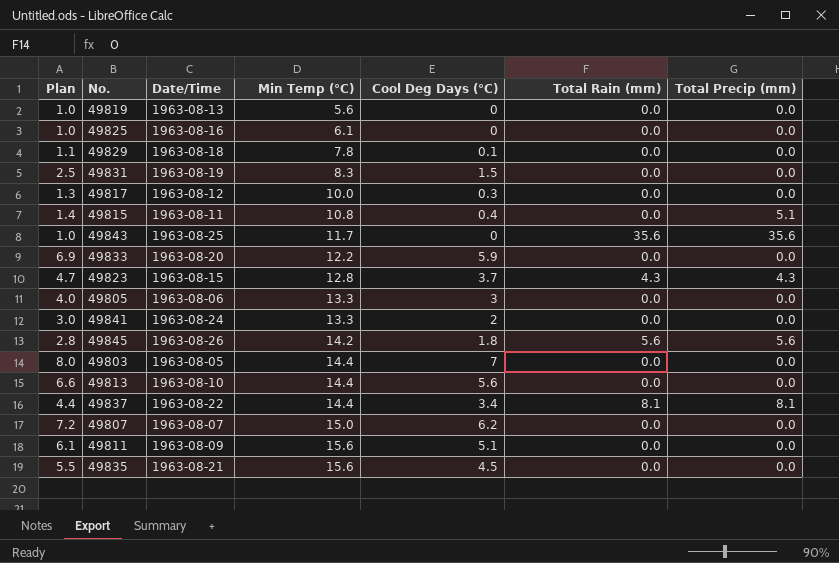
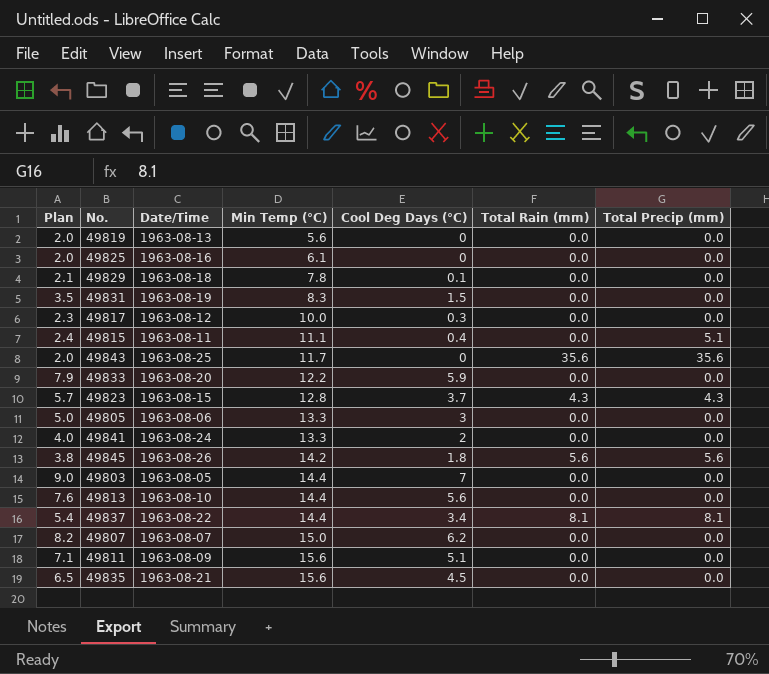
column Plan | formula: [Cool Deg Days (°C)] + 1 -> [Cool Deg Days (°C)] + 2
49815 | Min Temp (°C): 10.8 -> 11.1

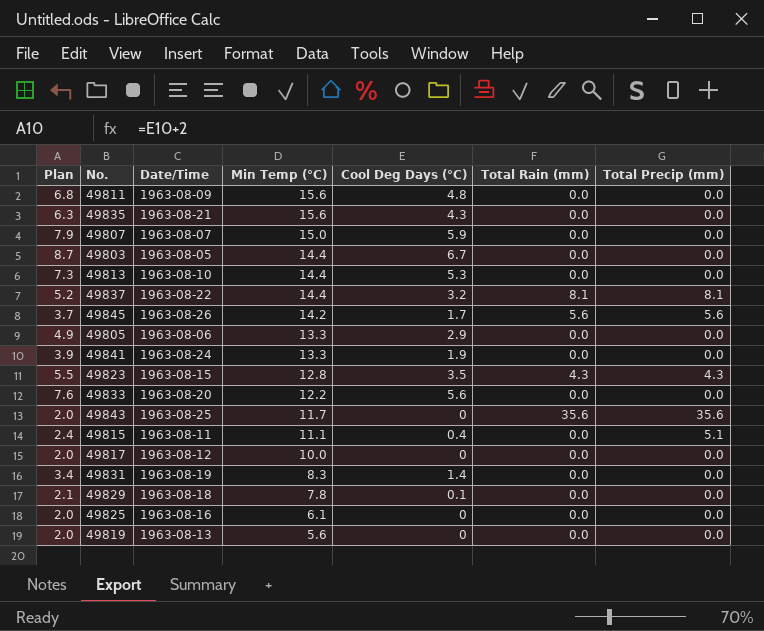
row order: Min Temp (°C) ascending -> Min Temp (°C) descending
49811 | Plan: 7.1 -> 6.8
49811 | Cool Deg Days (°C): 5.1 -> 4.8
49835 | Plan: 6.5 -> 6.3
49835 | Cool Deg Days (°C): 4.5 -> 4.3
49807 | Plan: 8.2 -> 7.9
49807 | Cool Deg Days (°C): 6.2 -> 5.9
49803 | Plan: 9.0 -> 8.7
49803 | Cool Deg Days (°C): 7 -> 6.7
49813 | Plan: 7.6 -> 7.3
49813 | Cool Deg Days (°C): 5.6 -> 5.3
49837 | Plan: 5.4 -> 5.2
49837 | Cool Deg Days (°C): 3.4 -> 3.2
49845 | Plan: 3.8 -> 3.7
49845 | Cool Deg Days (°C): 1.8 -> 1.7
49805 | Plan: 5.0 -> 4.9
49805 | Cool Deg Days (°C): 3 -> 2.9
49841 | Plan: 4.0 -> 3.9
49841 | Cool Deg Days (°C): 2 -> 1.9
49823 | Plan: 5.7 -> 5.5
49823 | Cool Deg Days (°C): 3.7 -> 3.5
49833 | Plan: 7.9 -> 7.6
49833 | Cool Deg Days (°C): 5.9 -> 5.6
49817 | Plan: 2.3 -> 2.0
49817 | Cool Deg Days (°C): 0.3 -> 0
49831 | Plan: 3.5 -> 3.4
49831 | Cool Deg Days (°C): 1.5 -> 1.4

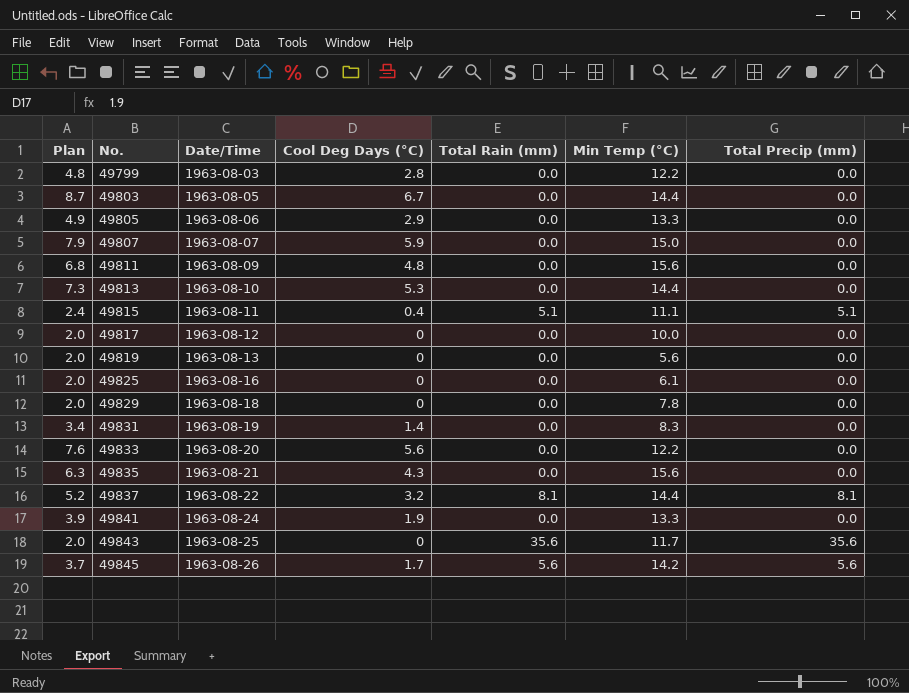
row order: Min Temp (°C) descending -> No. ascending
column Min Temp (°C) | position: 4 -> 6
row 49823: 5.5 | 1963-08-15 | 12.8 | 3.5 | 4.3 | 4.3 -> none
row 49799: none -> 4.8 | 1963-08-03 | 2.8 | 0.0 | 12.2 | 0.0
49815 | Total Rain (mm): 0.0 -> 5.1
49829 | Plan: 2.1 -> 2.0
49829 | Cool Deg Days (°C): 0.1 -> 0

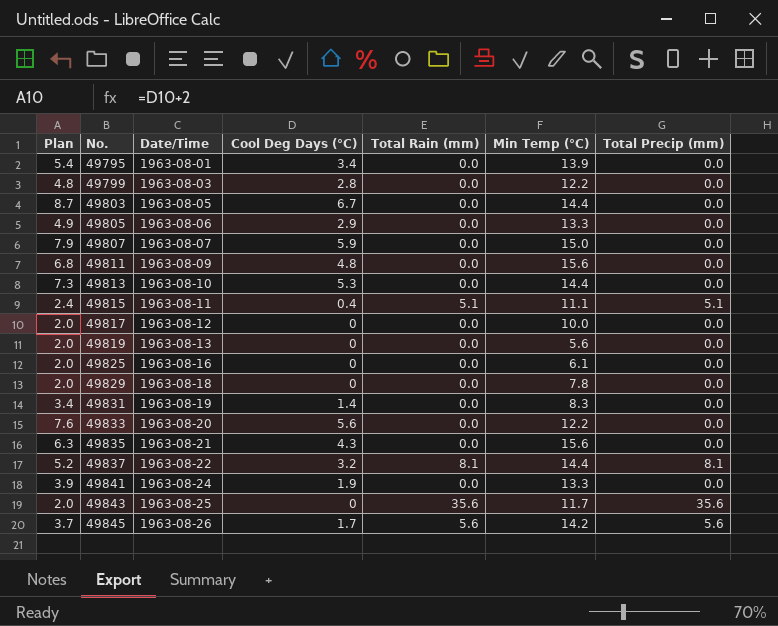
row 49795: none -> 5.4 | 1963-08-01 | 3.4 | 0.0 | 13.9 | 0.0

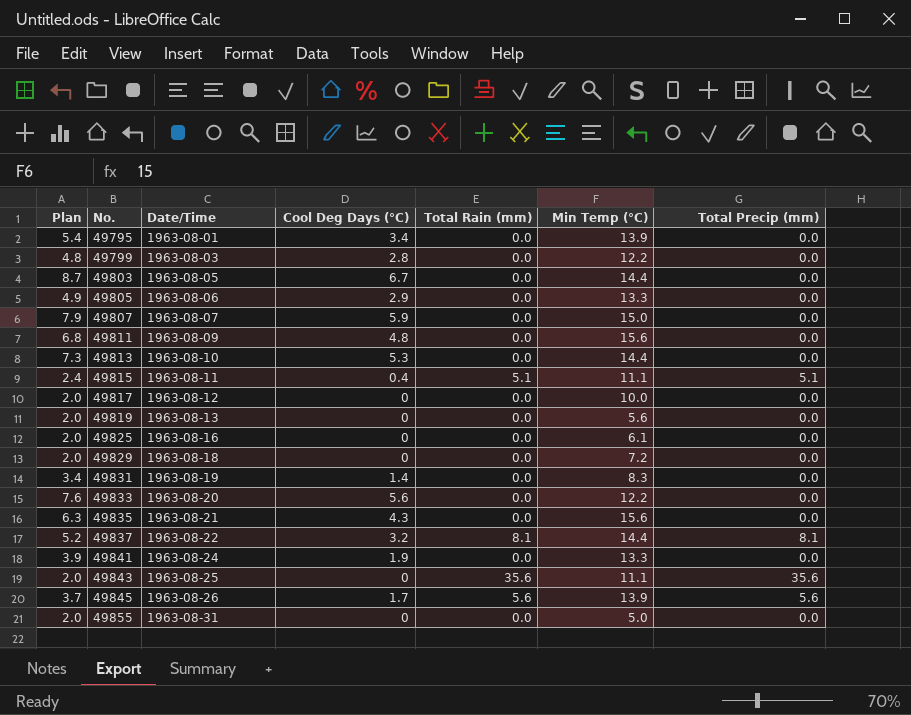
49829 | Min Temp (°C): 7.8 -> 7.2
49843 | Min Temp (°C): 11.7 -> 11.1
49845 | Min Temp (°C): 14.2 -> 13.9
row 49855: none -> 2.0 | 1963-08-31 | 0 | 0.0 | 5.0 | 0.0

